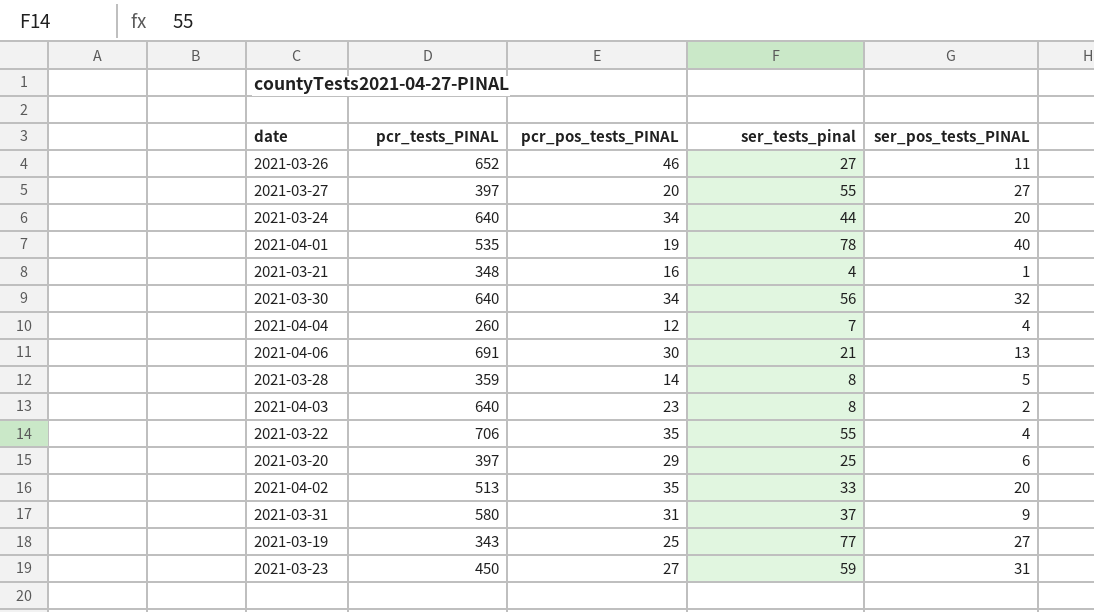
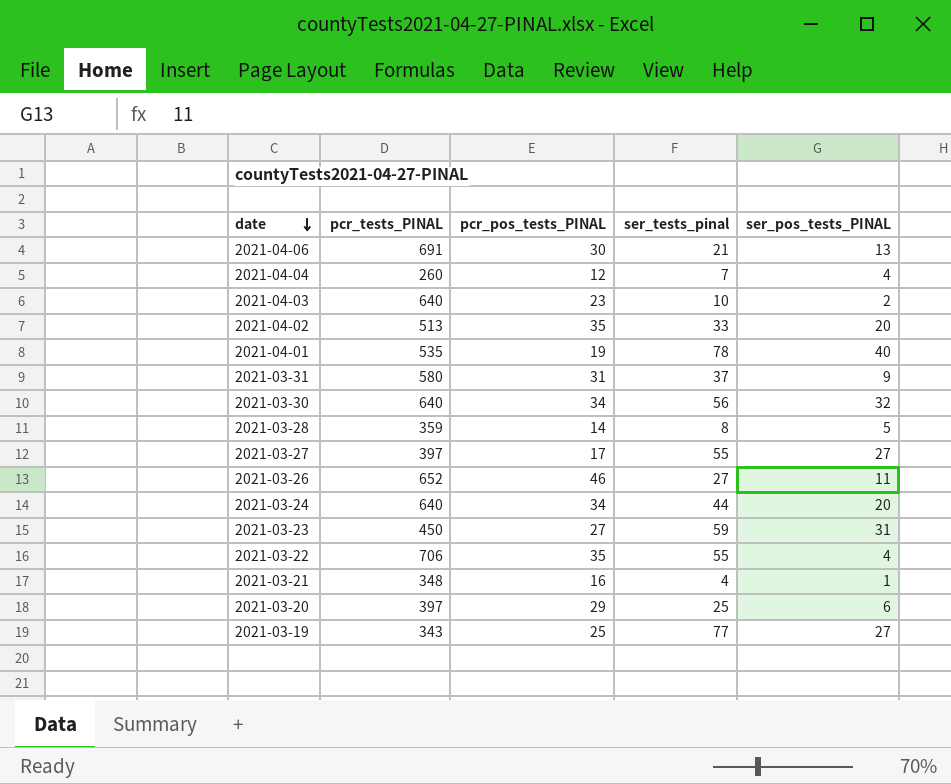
row order: none -> date descending
2021-04-03 | ser_tests_pinal: 8 -> 10
2021-03-27 | pcr_pos_tests_PINAL: 20 -> 17

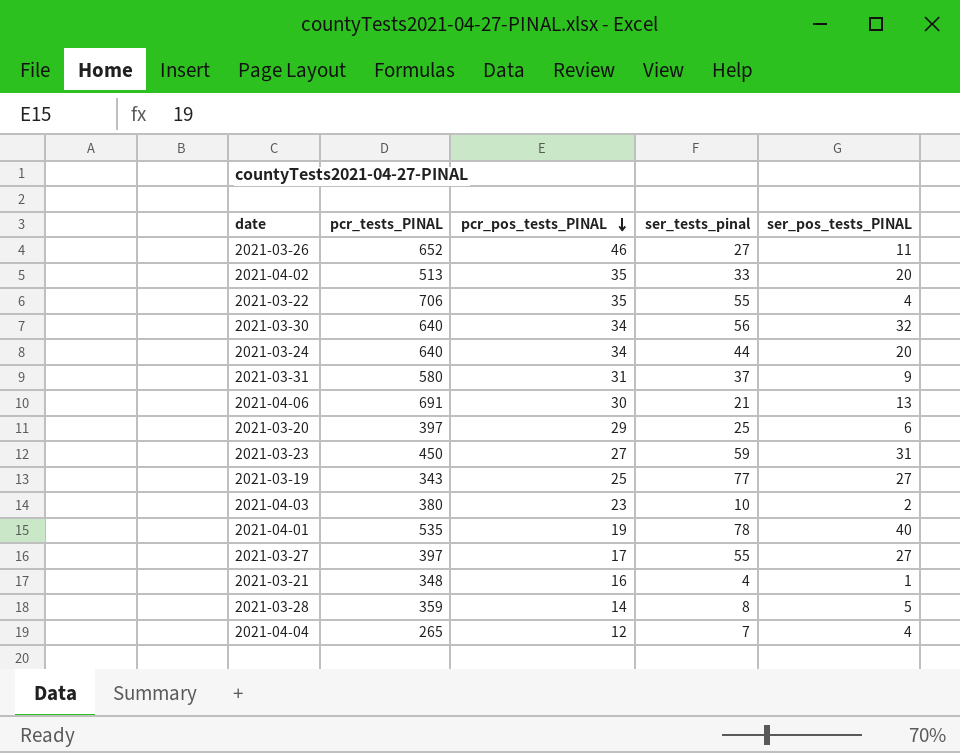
row order: date descending -> pcr_pos_tests_PINAL descending
2021-04-03 | pcr_tests_PINAL: 640 -> 380
2021-04-04 | pcr_tests_PINAL: 260 -> 265

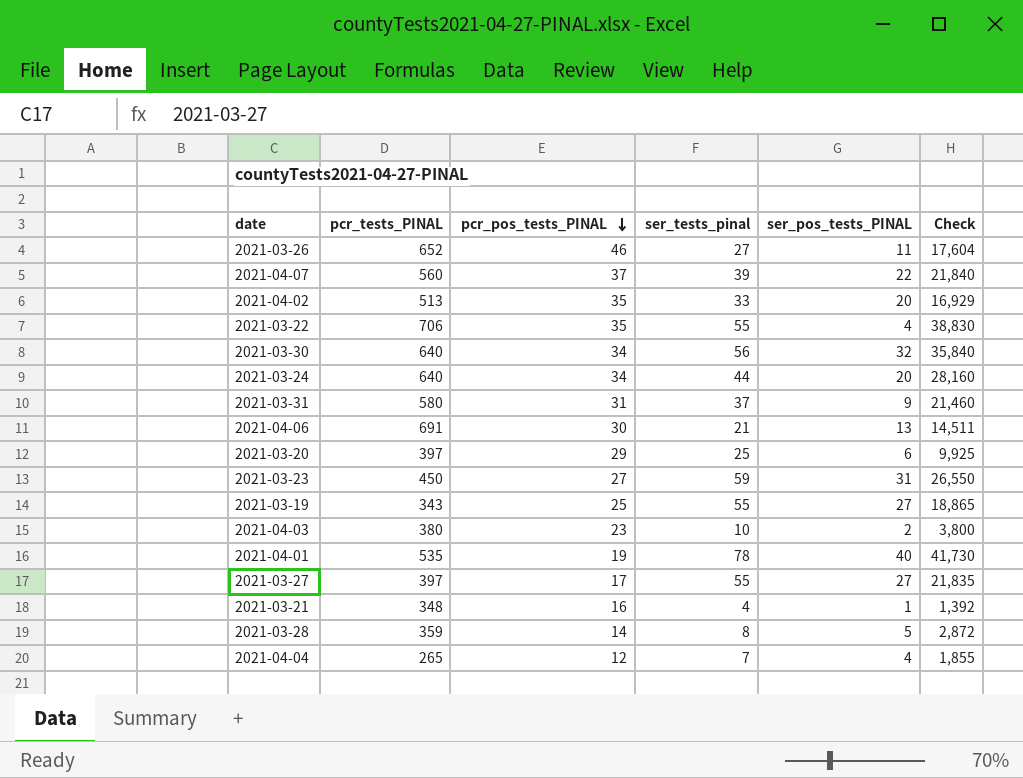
column Check | formula: none -> [pcr_tests_PINAL] * [ser_tests_pinal]
row 2021-04-07: none -> 560 | 37 | 39 | 22 | 21,840
2021-03-19 | ser_tests_pinal: 77 -> 55

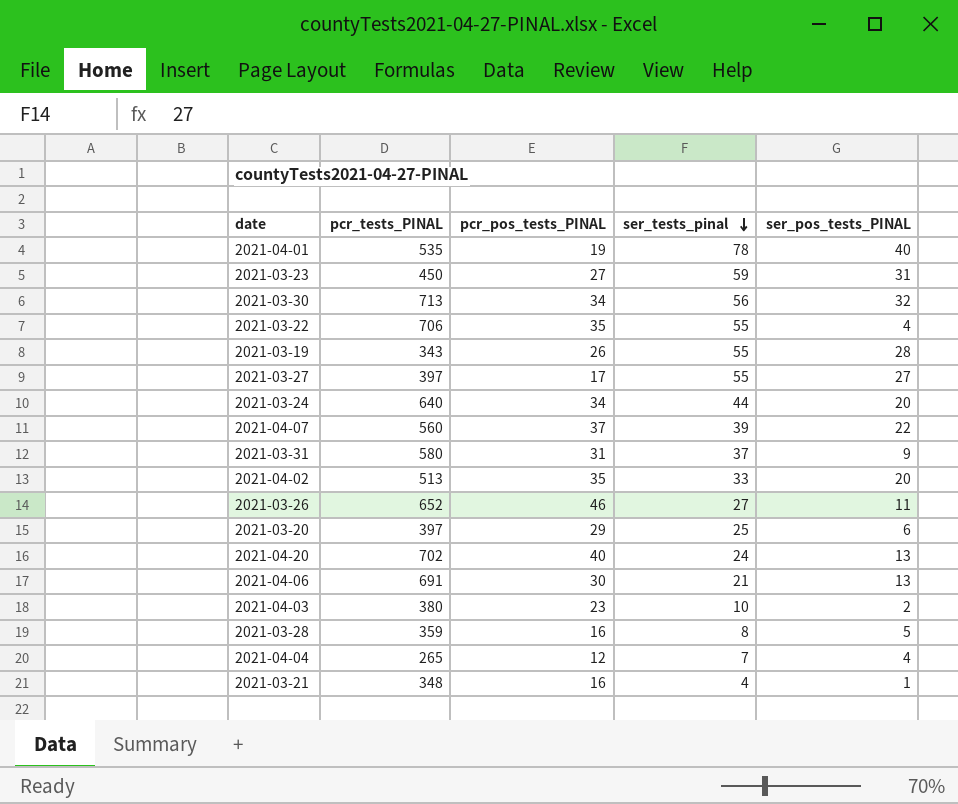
row order: pcr_pos_tests_PINAL descending -> ser_tests_pinal descending
column Check | formula: [pcr_tests_PINAL] * [ser_tests_pinal] -> none
2021-03-30 | pcr_tests_PINAL: 640 -> 713
2021-03-19 | pcr_pos_tests_PINAL: 25 -> 26
2021-03-19 | ser_pos_tests_PINAL: 27 -> 28
row 2021-04-20: none -> 702 | 40 | 24 | 13
2021-03-28 | pcr_pos_tests_PINAL: 14 -> 16

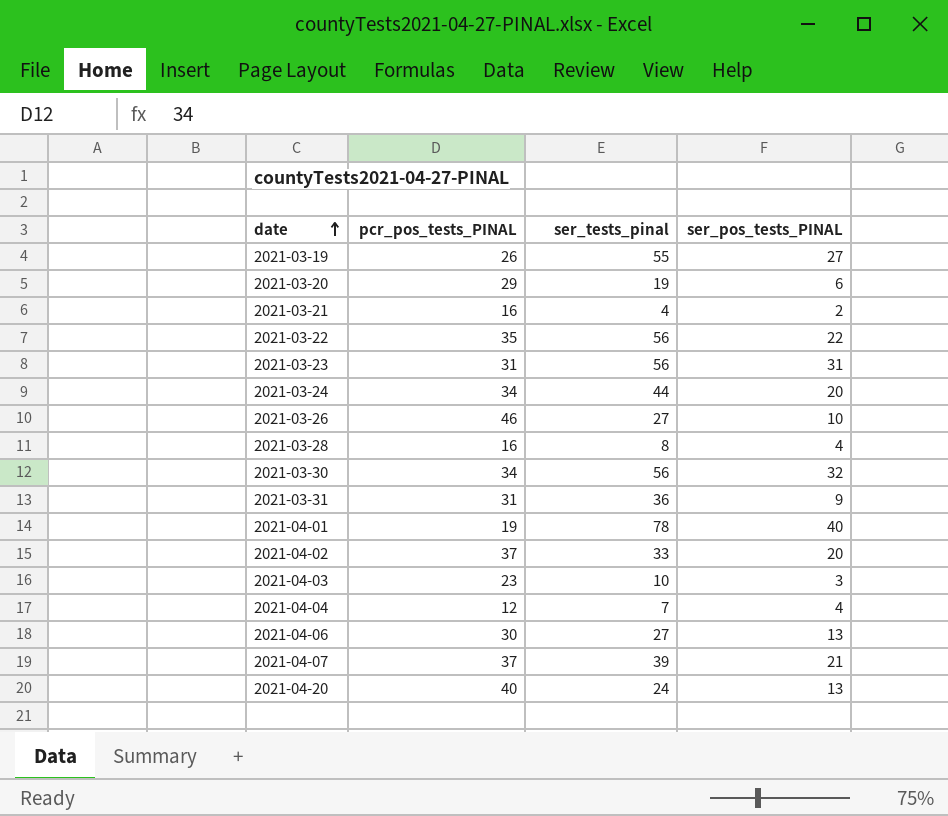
row order: ser_tests_pinal descending -> date ascending
column pcr_tests_PINAL | position: 2 -> none
row 2021-03-27: 397 | 17 | 55 | 27 -> none
2021-03-19 | ser_pos_tests_PINAL: 28 -> 27
2021-03-20 | ser_tests_pinal: 25 -> 19
2021-03-21 | ser_pos_tests_PINAL: 1 -> 2
2021-03-22 | ser_tests_pinal: 55 -> 56
2021-03-22 | ser_pos_tests_PINAL: 4 -> 22
2021-03-23 | pcr_pos_tests_PINAL: 27 -> 31
2021-03-23 | ser_tests_pinal: 59 -> 56
2021-03-26 | ser_pos_tests_PINAL: 11 -> 10
2021-03-28 | ser_pos_tests_PINAL: 5 -> 4
2021-03-31 | ser_tests_pinal: 37 -> 36
2021-04-02 | pcr_pos_tests_PINAL: 35 -> 37
2021-04-03 | ser_pos_tests_PINAL: 2 -> 3
2021-04-06 | ser_tests_pinal: 21 -> 27
2021-04-07 | ser_pos_tests_PINAL: 22 -> 21

